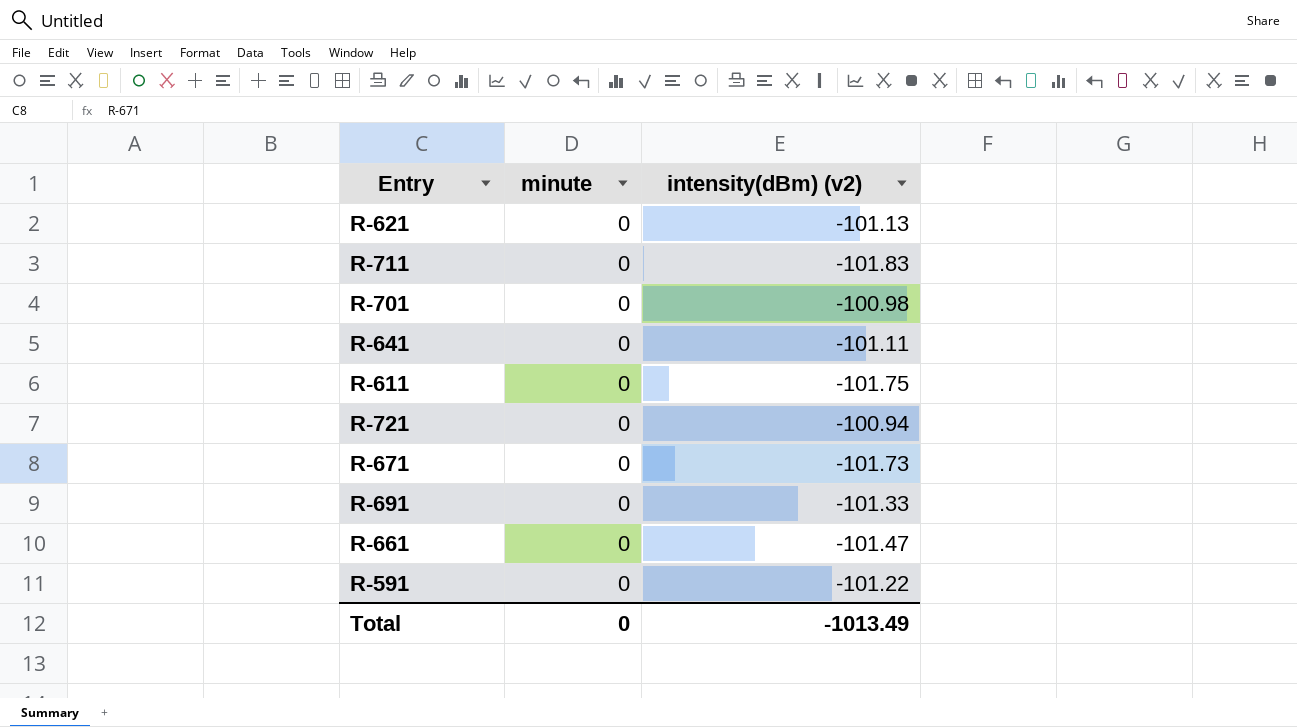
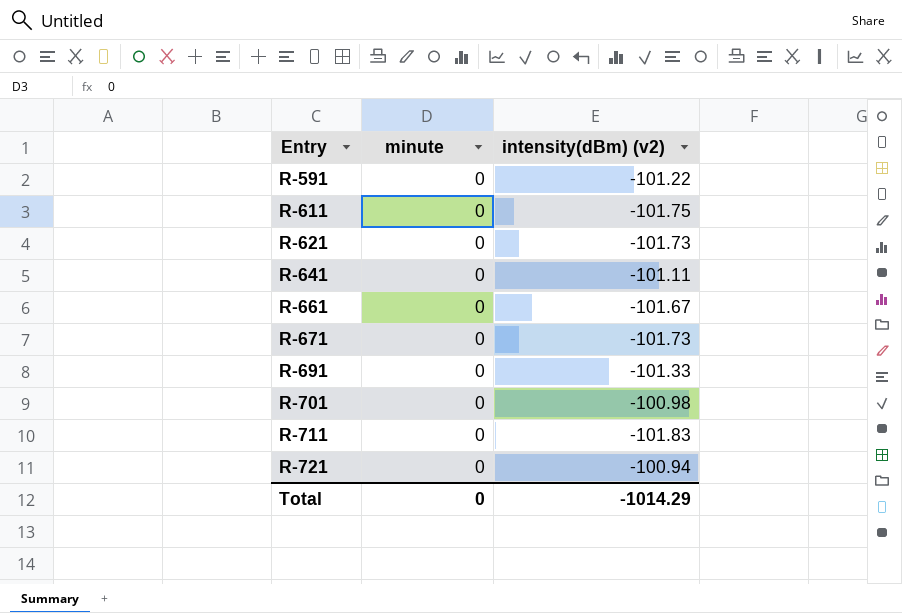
row order: none -> Entry ascending
R-621 | intensity(dBm) (v2): -101.13 -> -101.73
R-661 | intensity(dBm) (v2): -101.47 -> -101.67
Total | intensity(dBm) (v2): -1013.49 -> -1014.29

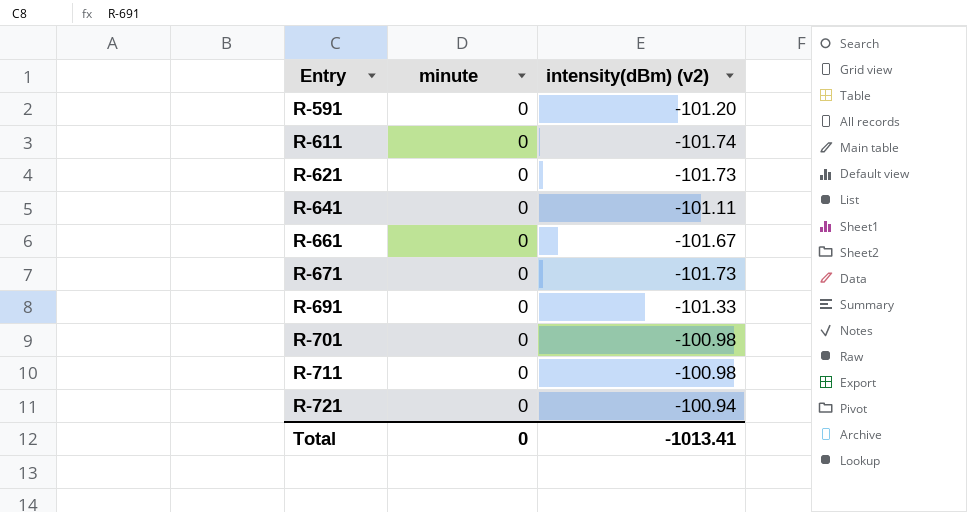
R-591 | intensity(dBm) (v2): -101.22 -> -101.20
R-611 | intensity(dBm) (v2): -101.75 -> -101.74
R-711 | intensity(dBm) (v2): -101.83 -> -100.98
Total | intensity(dBm) (v2): -1014.29 -> -1013.41

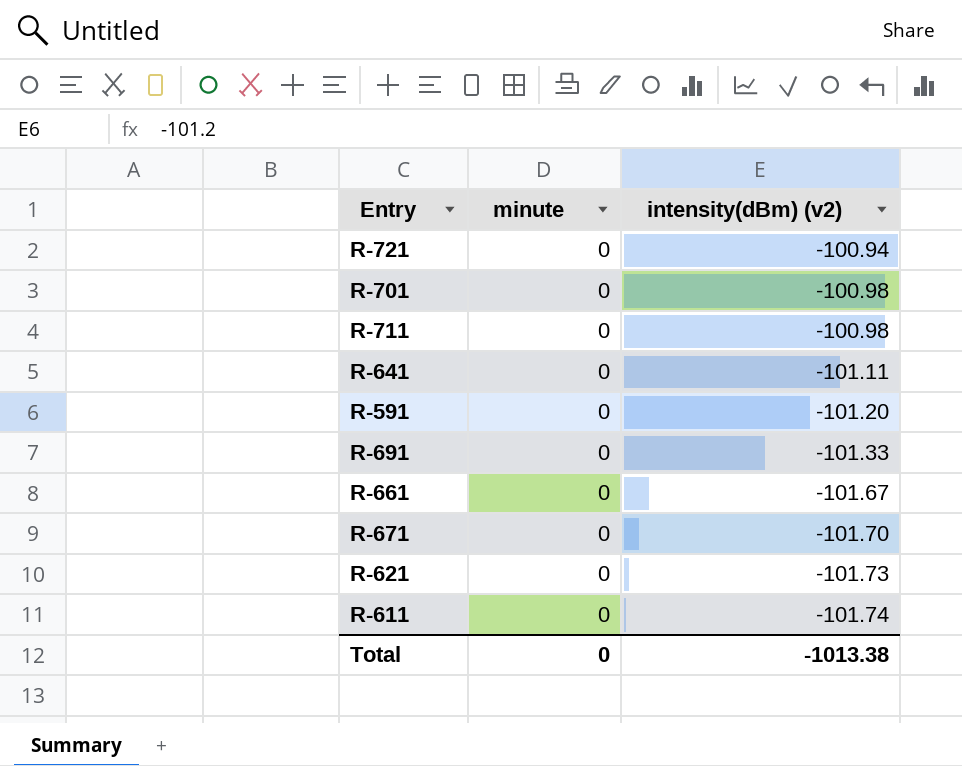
row order: Entry ascending -> intensity(dBm) (v2) descending
R-671 | intensity(dBm) (v2): -101.73 -> -101.70
Total | intensity(dBm) (v2): -1013.41 -> -1013.38

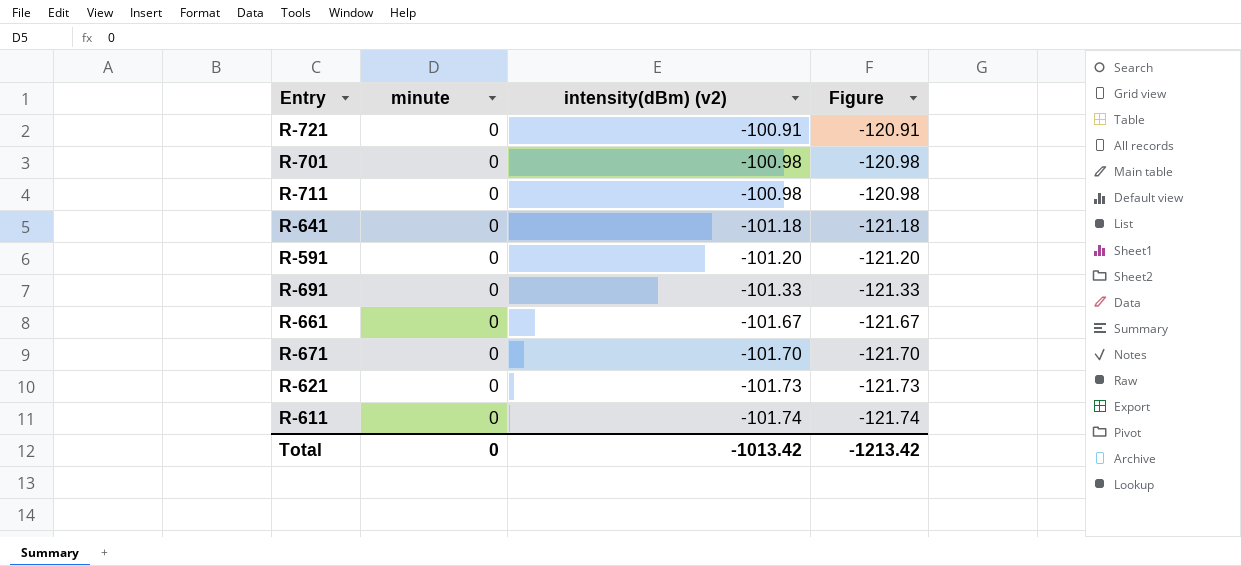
column Figure | formula: none -> [intensity(dBm) (v2)] - 20
R-721 | intensity(dBm) (v2): -100.94 -> -100.91
R-641 | intensity(dBm) (v2): -101.11 -> -101.18
Total | intensity(dBm) (v2): -1013.38 -> -1013.42

